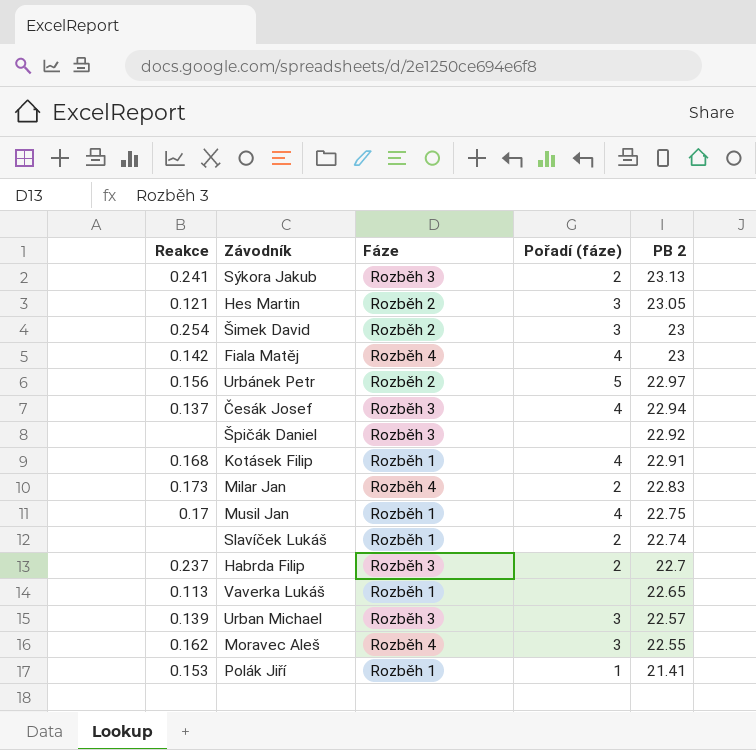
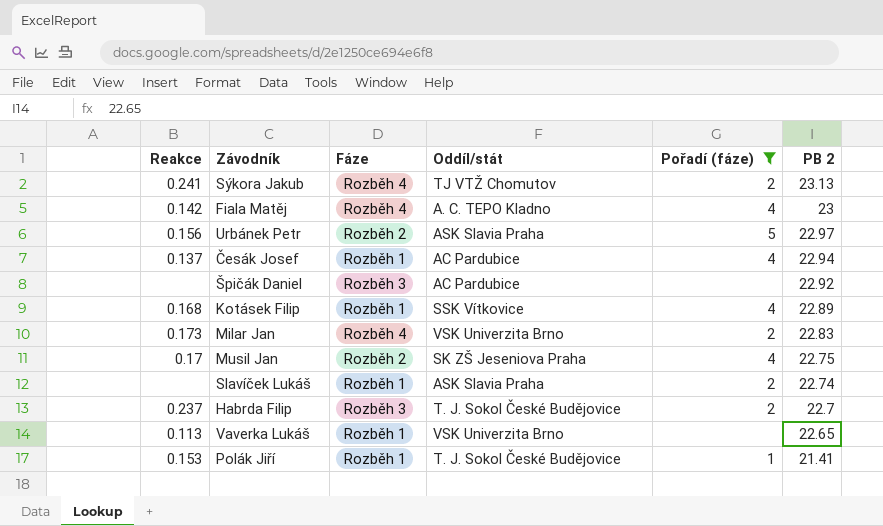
filter: none -> Pořadí (fáze) != 3
column Oddíl/stát | position: none -> 4
Sýkora Jakub | Fáze: Rozběh 3 -> Rozběh 4
Česák Josef | Fáze: Rozběh 3 -> Rozběh 1
Kotásek Filip | PB 2: 22.91 -> 22.89
Musil Jan | Fáze: Rozběh 1 -> Rozběh 2

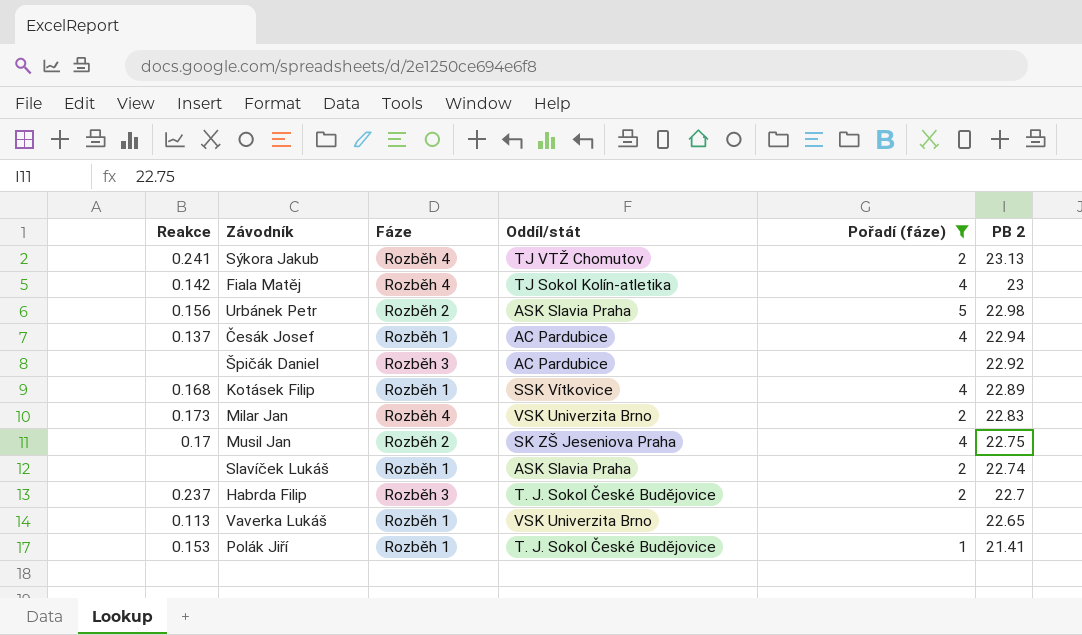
Fiala Matěj | Oddíl/stát: A. C. TEPO Kladno -> TJ Sokol Kolín-atletika
Urbánek Petr | PB 2: 22.97 -> 22.98

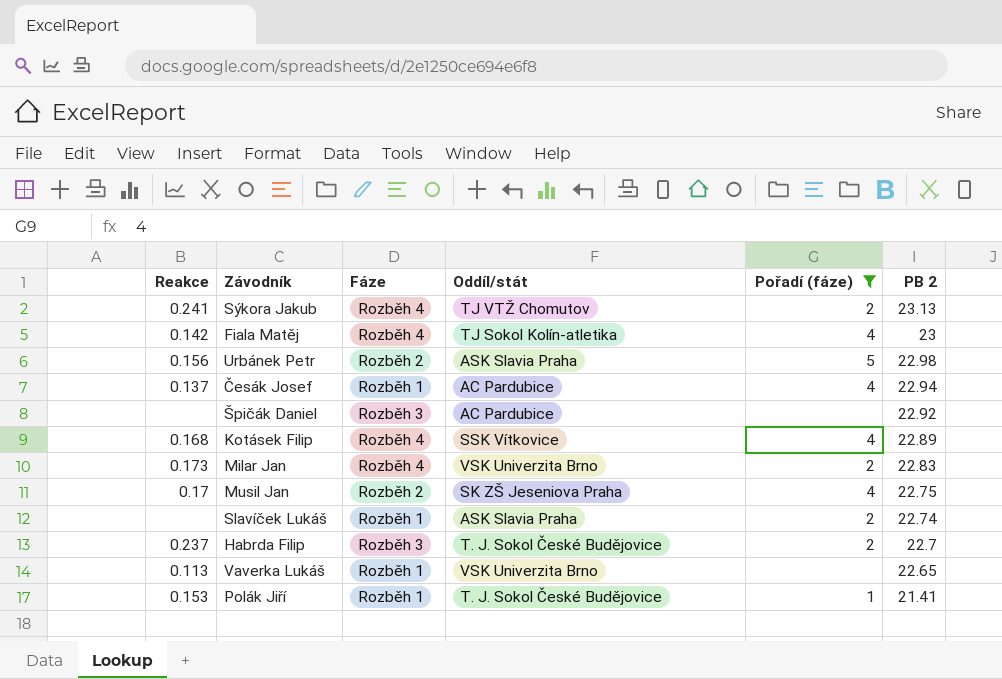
Kotásek Filip | Fáze: Rozběh 1 -> Rozběh 4

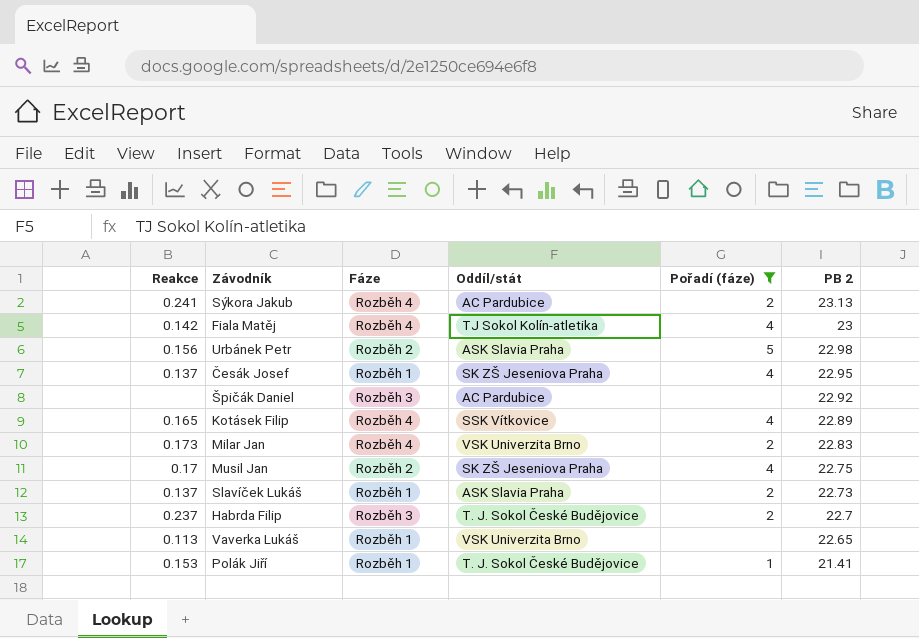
Sýkora Jakub | Oddíl/stát: TJ VTŽ Chomutov -> AC Pardubice
Česák Josef | Oddíl/stát: AC Pardubice -> SK ZŠ Jeseniova Praha
Česák Josef | PB 2: 22.94 -> 22.95
Kotásek Filip | Reakce: 0.168 -> 0.165
Slavíček Lukáš | Reakce: none -> 0.137
Slavíček Lukáš | PB 2: 22.74 -> 22.73

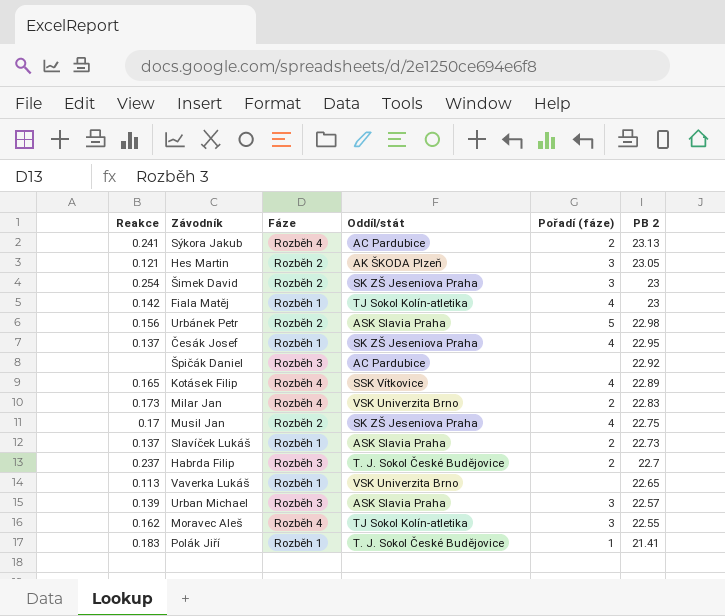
filter: Pořadí (fáze) != 3 -> none
Fiala Matěj | Fáze: Rozběh 4 -> Rozběh 1
Polák Jiří | Reakce: 0.153 -> 0.183

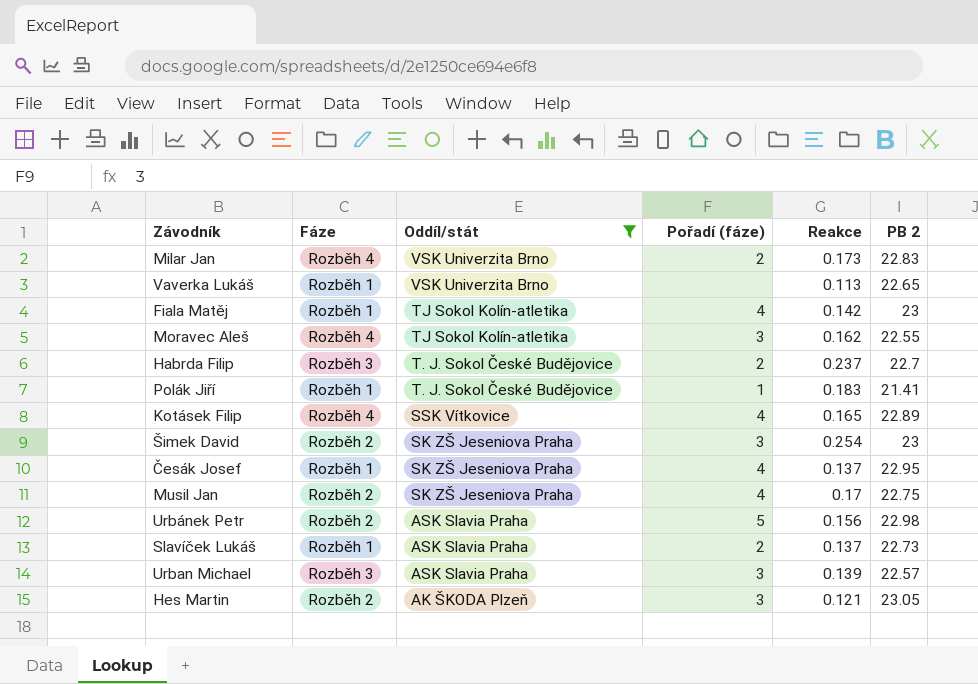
filter: none -> Oddíl/stát != AC Pardubice
row order: PB 2 descending -> Oddíl/stát descending
column Reakce | position: 1 -> 5

